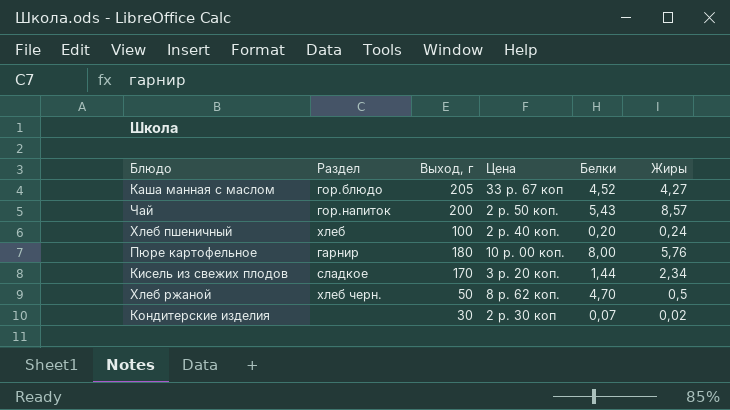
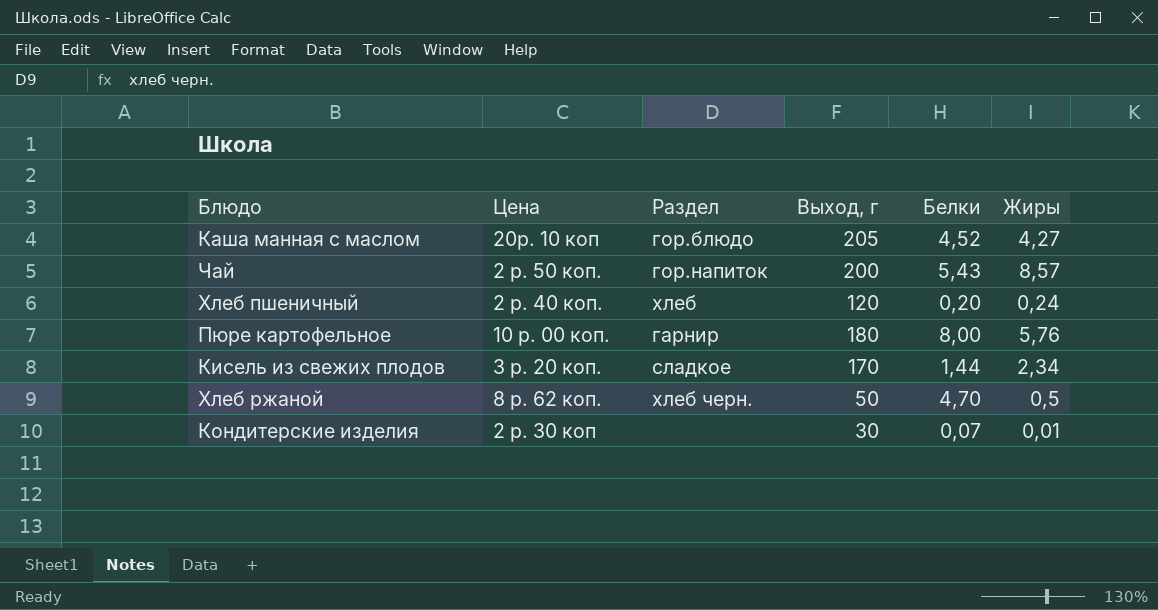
column Цена | position: 4 -> 2
Каша манная с маслом | Цена: 33 р. 67 коп -> 20р. 10 коп
Хлеб пшеничный | Выход, г: 100 -> 120
Кондитерские изделия | Жиры: 0,02 -> 0,01

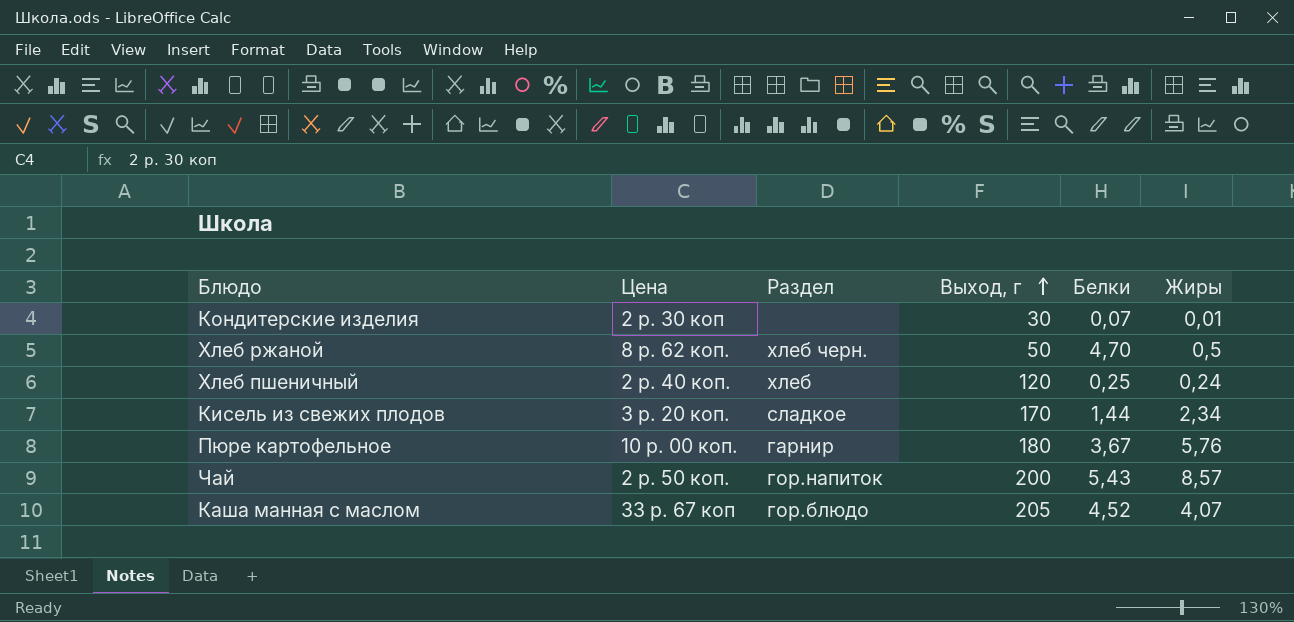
row order: none -> Выход, г ascending
Хлеб пшеничный | Белки: 0,20 -> 0,25
Пюре картофельное | Белки: 8,00 -> 3,67
Каша манная с маслом | Цена: 20р. 10 коп -> 33 р. 67 коп
Каша манная с маслом | Жиры: 4,27 -> 4,07

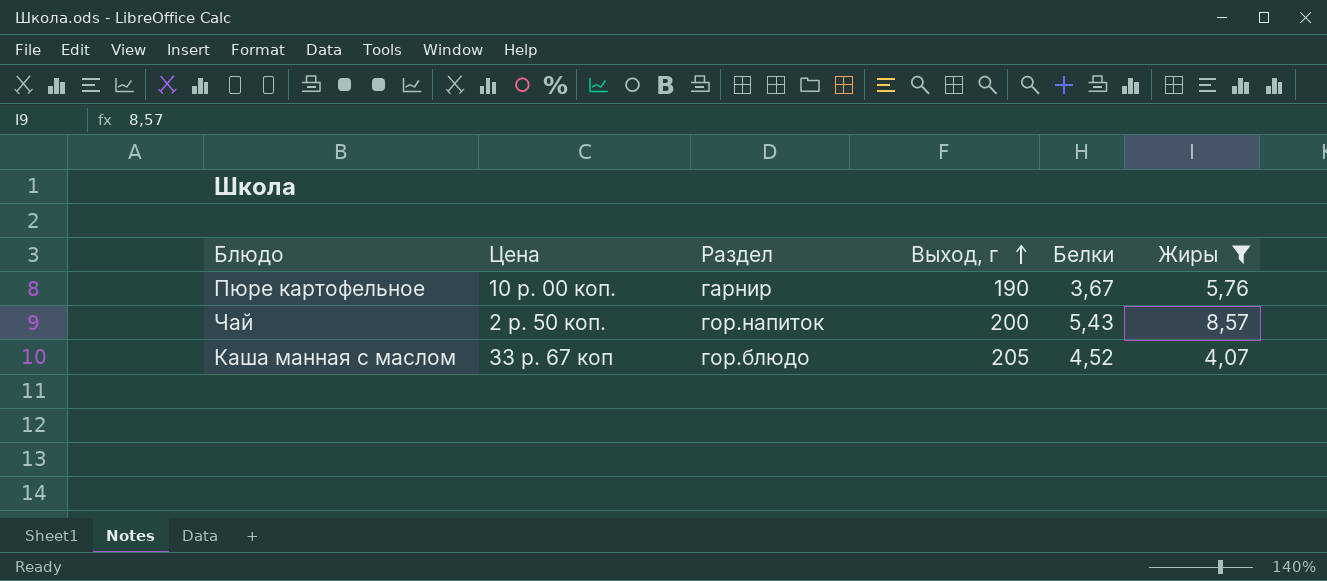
filter: none -> Жиры >= 4,07
Пюре картофельное | Выход, г: 180 -> 190

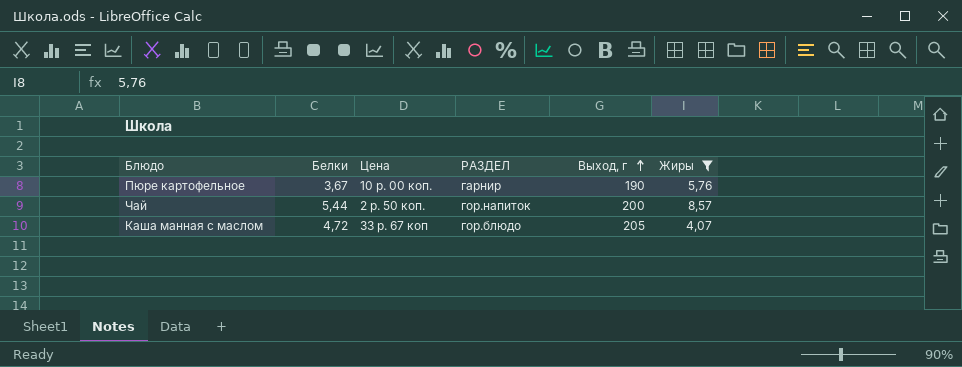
column Белки | position: 5 -> 2
column name: Раздел -> РАЗДЕЛ
Чай | Белки: 5,43 -> 5,44
Каша манная с маслом | Белки: 4,52 -> 4,72

